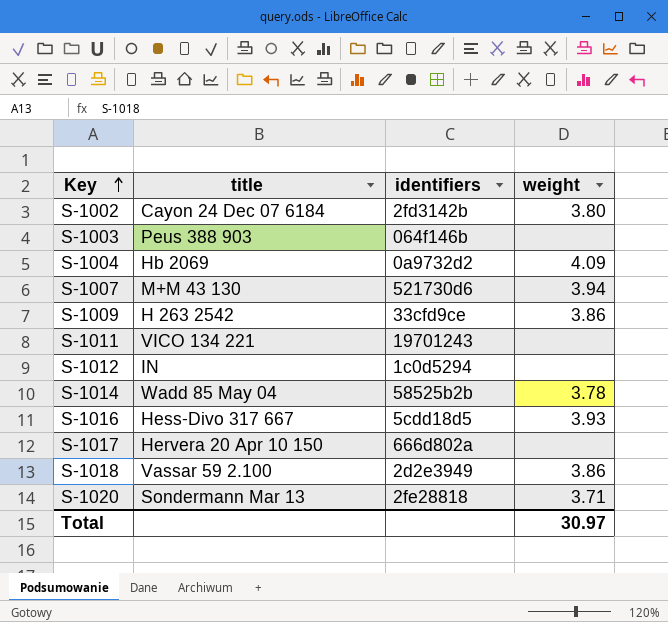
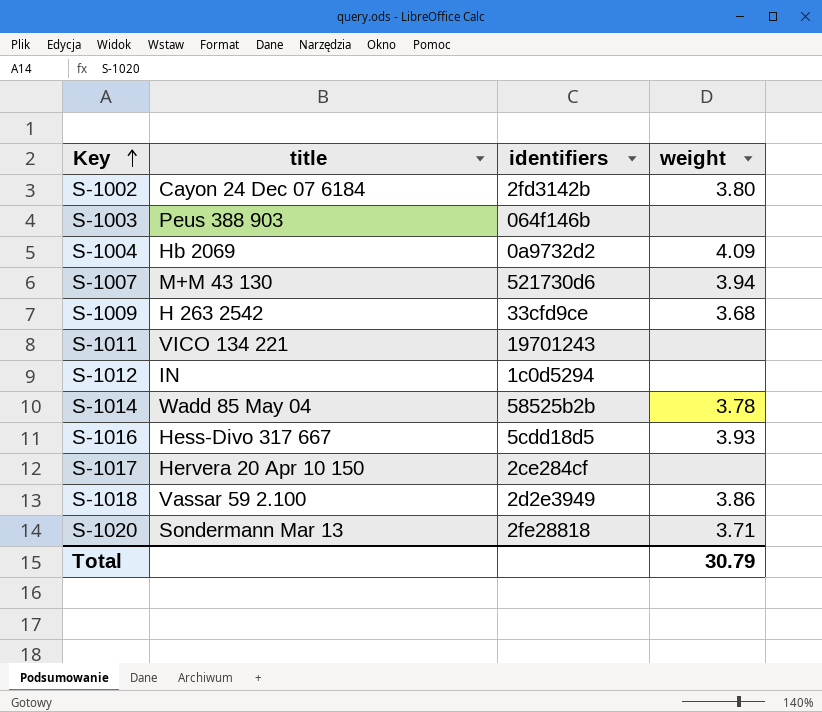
S-1009 | weight: 3.86 -> 3.68
S-1017 | identifiers: 666d802a -> 2ce284cf
Total | weight: 30.97 -> 30.79

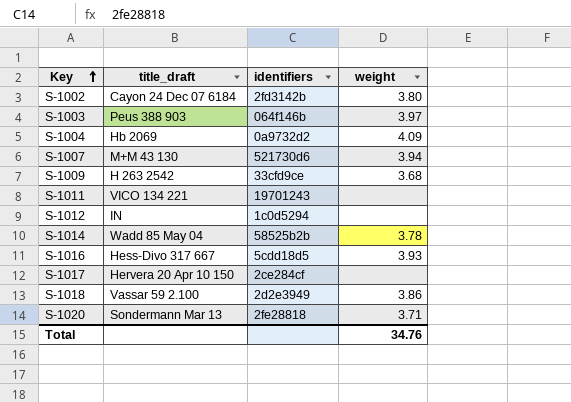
column name: title -> title_draft
S-1003 | weight: none -> 3.97
Total | weight: 30.79 -> 34.76

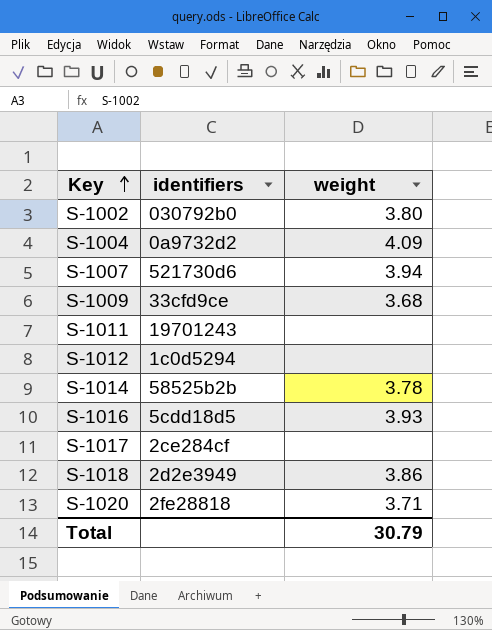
column title_draft | position: 2 -> none
row S-1003: Peus 388 903 | 064f146b | 3.97 -> none
S-1002 | identifiers: 2fd3142b -> 030792b0
Total | weight: 34.76 -> 30.79

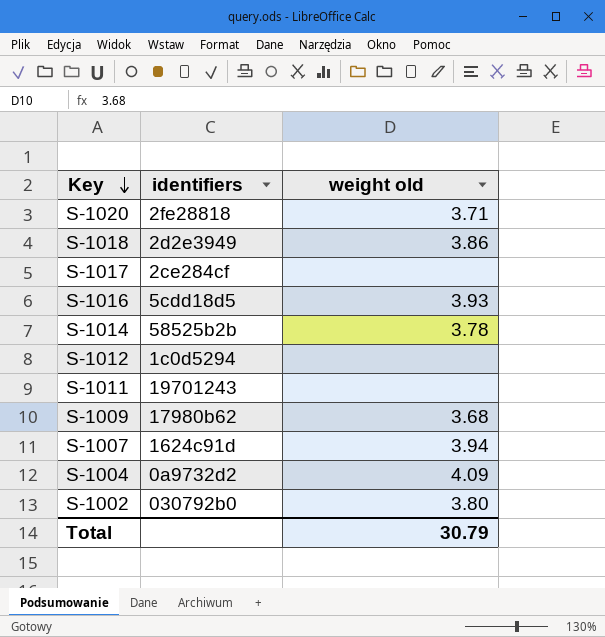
row order: Key ascending -> Key descending
column name: weight -> weight old
S-1009 | identifiers: 33cfd9ce -> 17980b62
S-1007 | identifiers: 521730d6 -> 1624c91d

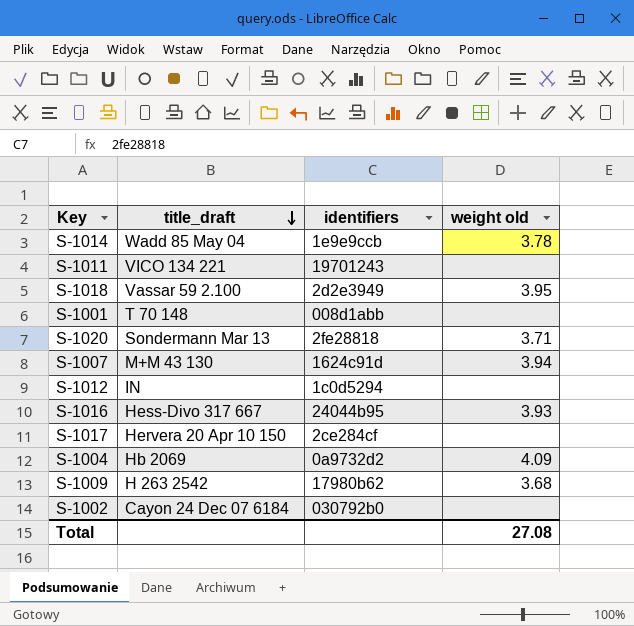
row order: Key descending -> title_draft descending
column title_draft | position: none -> 2
S-1014 | identifiers: 58525b2b -> 1e9e9ccb
S-1018 | weight old: 3.86 -> 3.95
row S-1001: none -> T 70 148 | 008d1abb | none
S-1016 | identifiers: 5cdd18d5 -> 24044b95
S-1002 | weight old: 3.80 -> none
Total | weight old: 30.79 -> 27.08

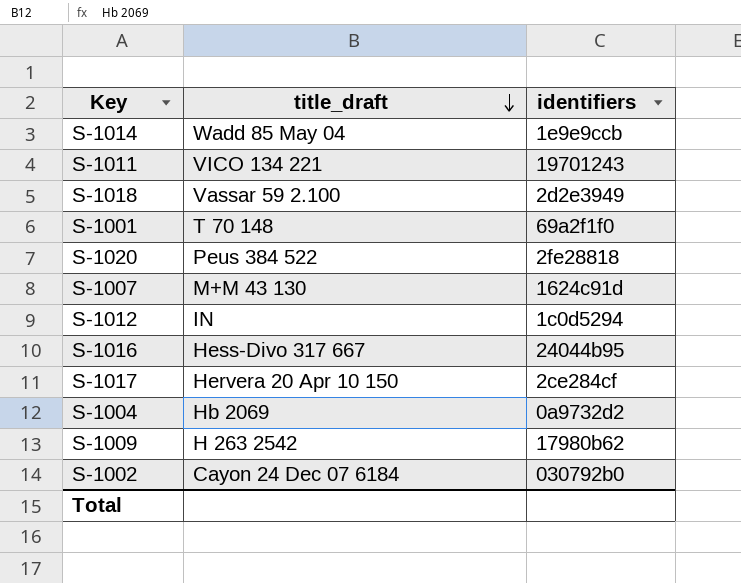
column weight old | position: 4 -> none
S-1001 | identifiers: 008d1abb -> 69a2f1f0
S-1020 | title_draft: Sondermann Mar 13 -> Peus 384 522

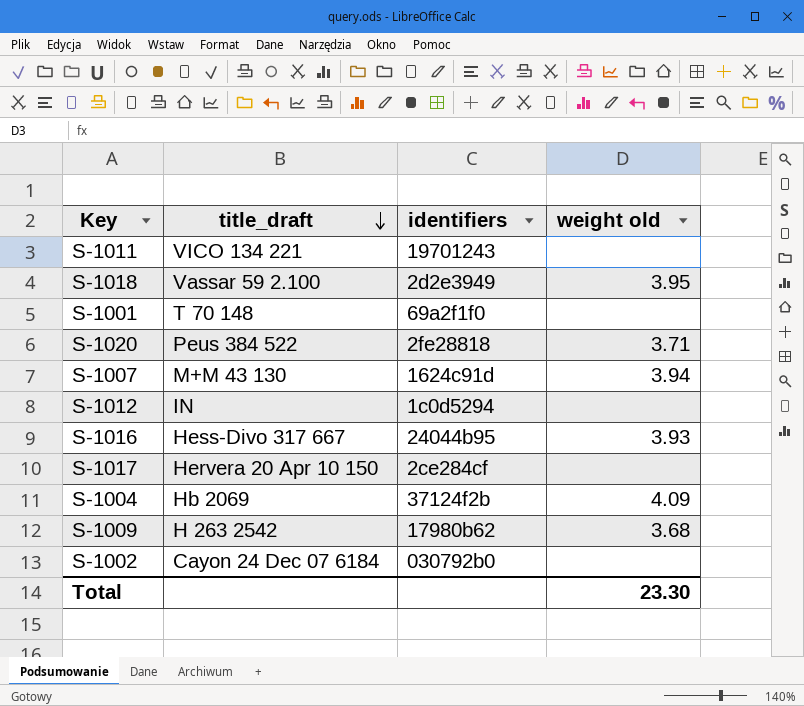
column weight old | position: none -> 4
row S-1014: Wadd 85 May 04 | 1e9e9ccb -> none
S-1004 | identifiers: 0a9732d2 -> 37124f2b

